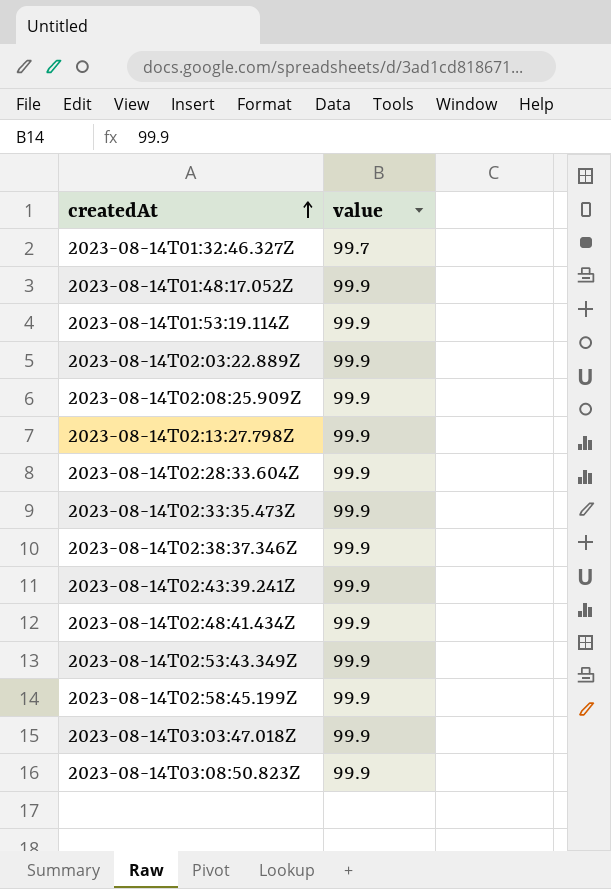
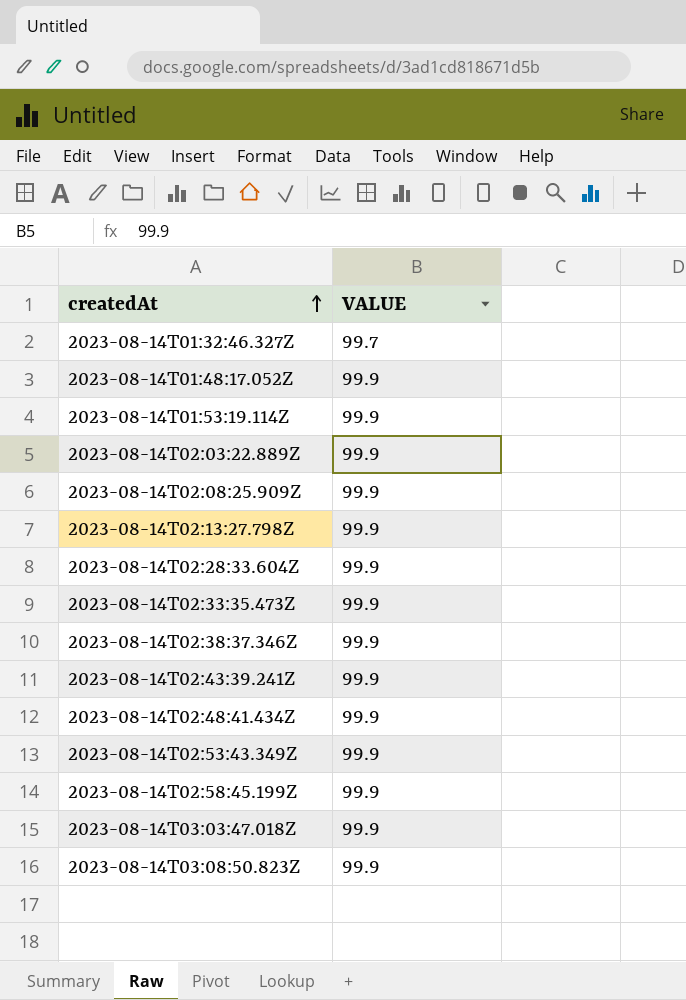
column name: value -> VALUE

